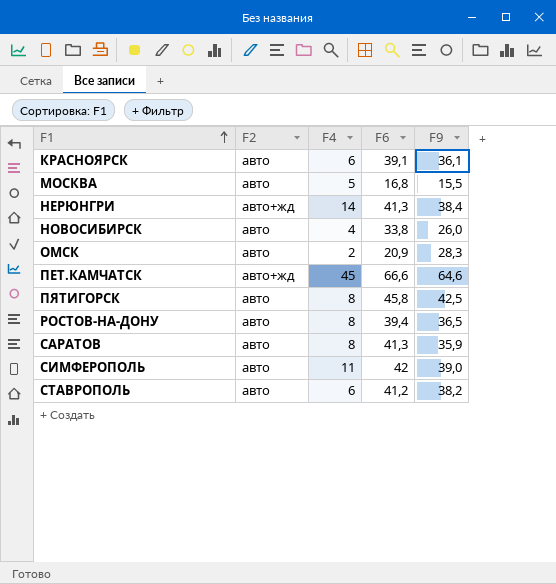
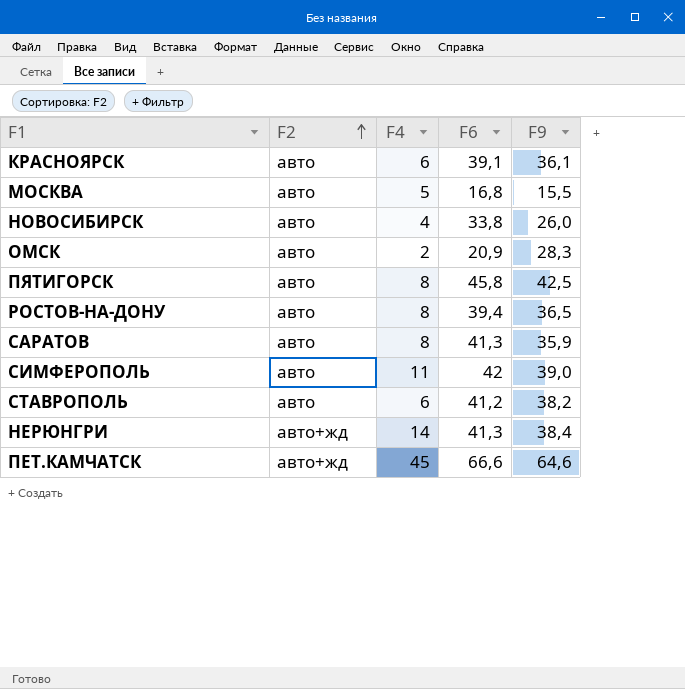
row order: F1 ascending -> F2 ascending

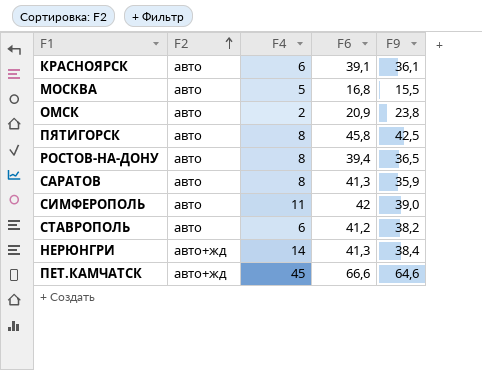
row НОВОСИБИРСК: авто | 4 | 33,8 | 26,0 -> none
ОМСК | F9: 28,3 -> 23,8

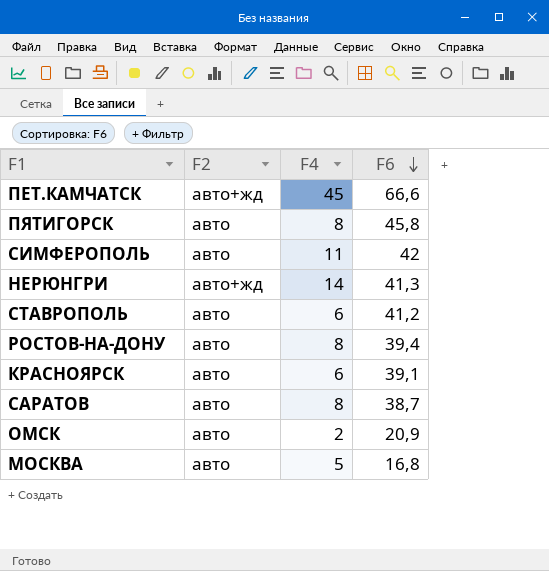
row order: F2 ascending -> F6 descending
column F9 | position: 5 -> none
САРАТОВ | F6: 41,3 -> 38,7

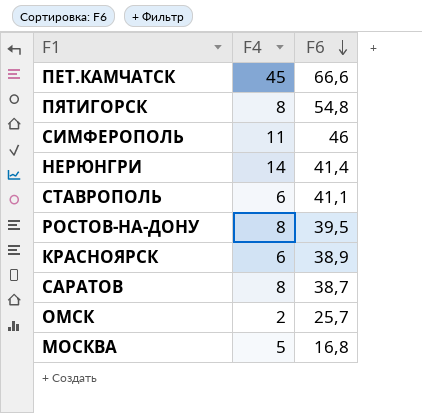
column F2 | position: 2 -> none
ПЯТИГОРСК | F6: 45,8 -> 54,8
СИМФЕРОПОЛЬ | F6: 42 -> 46
НЕРЮНГРИ | F6: 41,3 -> 41,4
СТАВРОПОЛЬ | F6: 41,2 -> 41,1
РОСТОВ-НА-ДОНУ | F6: 39,4 -> 39,5
КРАСНОЯРСК | F6: 39,1 -> 38,9
ОМСК | F6: 20,9 -> 25,7

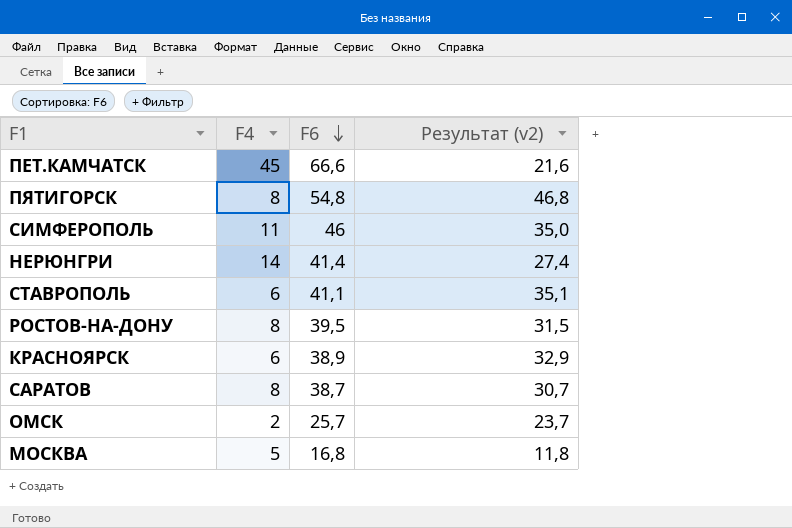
column Результат (v2) | formula: none -> [F6] - [F4]

